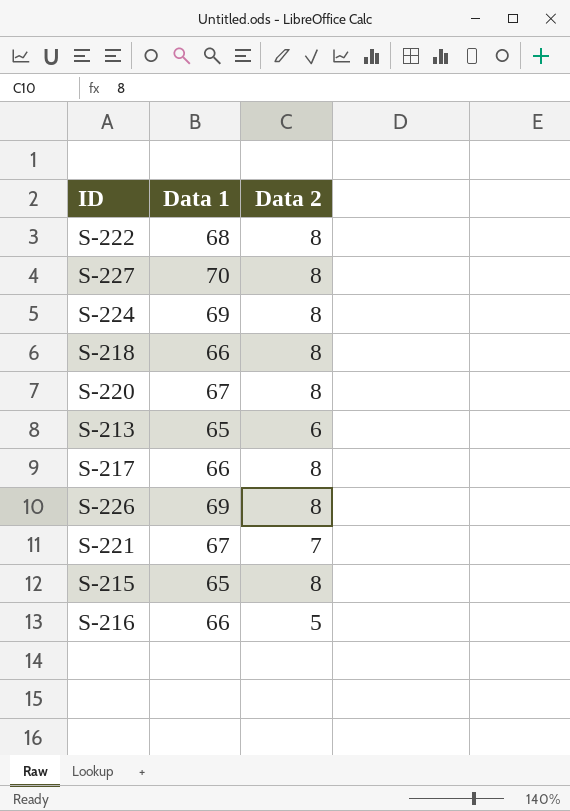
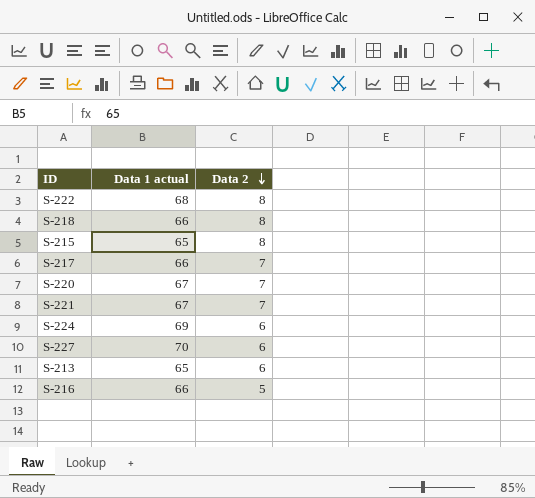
row order: none -> Data 2 descending
column name: Data 1 -> Data 1 actual
row S-226: 69 | 8 -> none
S-217 | Data 2: 8 -> 7
S-220 | Data 2: 8 -> 7
S-224 | Data 2: 8 -> 6
S-227 | Data 2: 8 -> 6

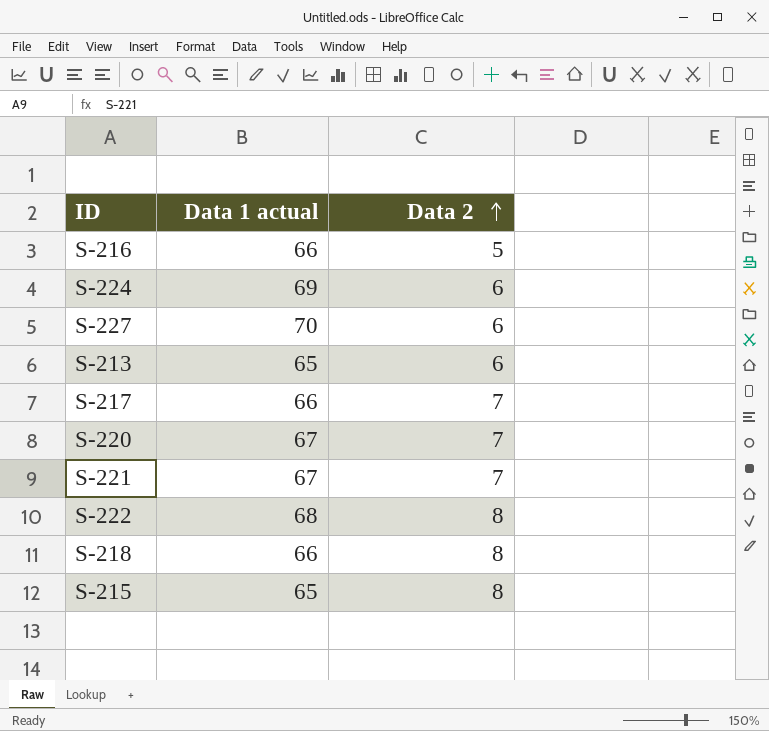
row order: Data 2 descending -> Data 2 ascending

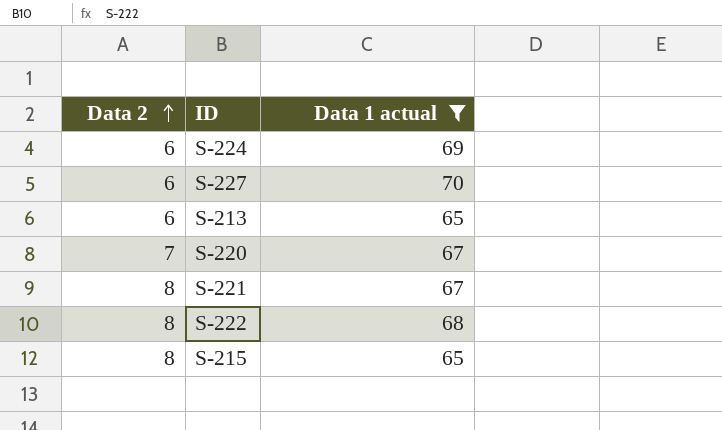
filter: none -> Data 1 actual != 66
column Data 2 | position: 3 -> 1
S-221 | Data 2: 7 -> 8

